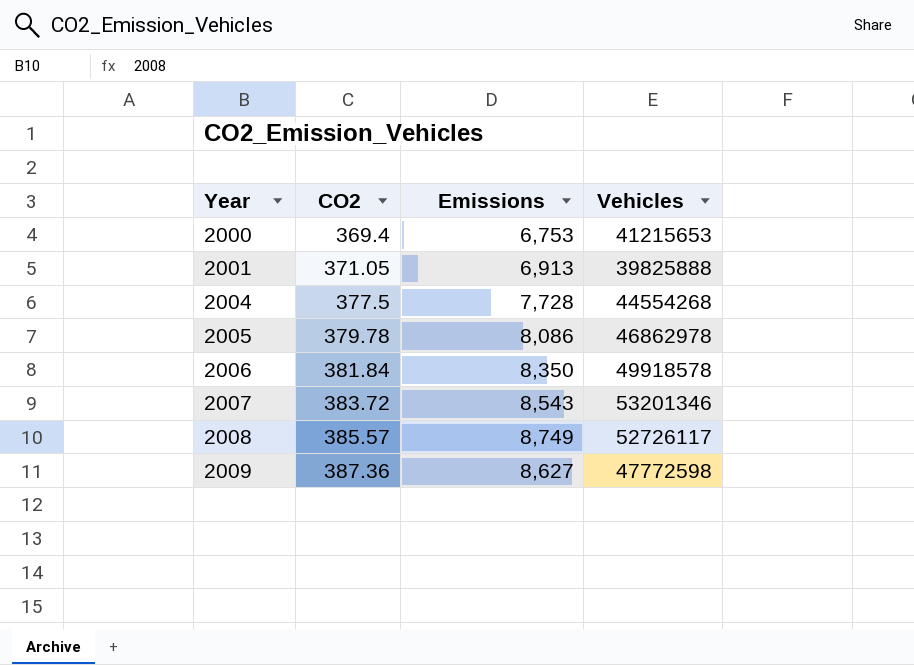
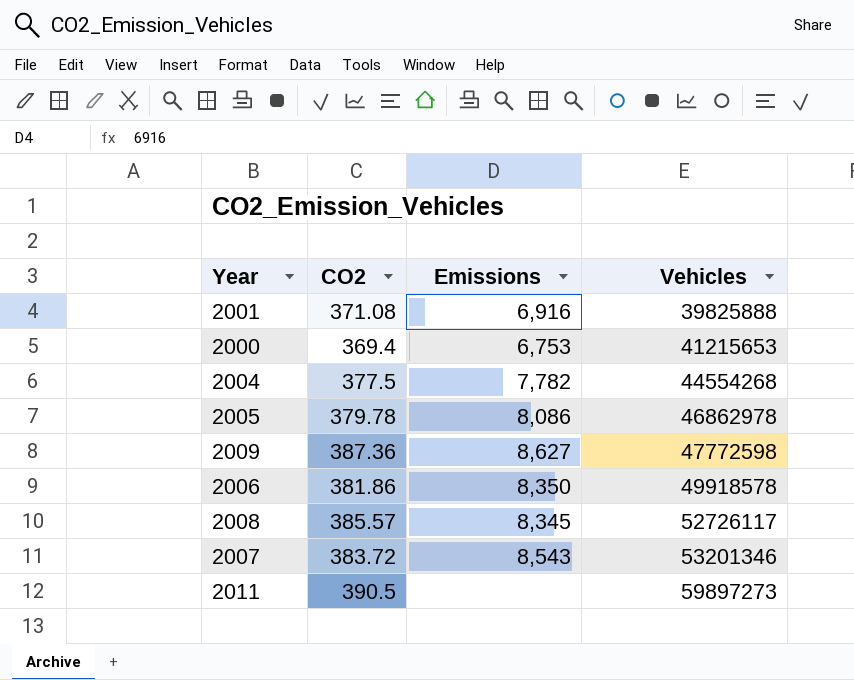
row order: Year ascending -> Vehicles ascending
2001 | CO2: 371.05 -> 371.08
2001 | Emissions: 6,913 -> 6,916
2004 | Emissions: 7,728 -> 7,782
2006 | CO2: 381.84 -> 381.86
2008 | Emissions: 8,749 -> 8,345
row 2011: none -> 390.5 | none | 59897273

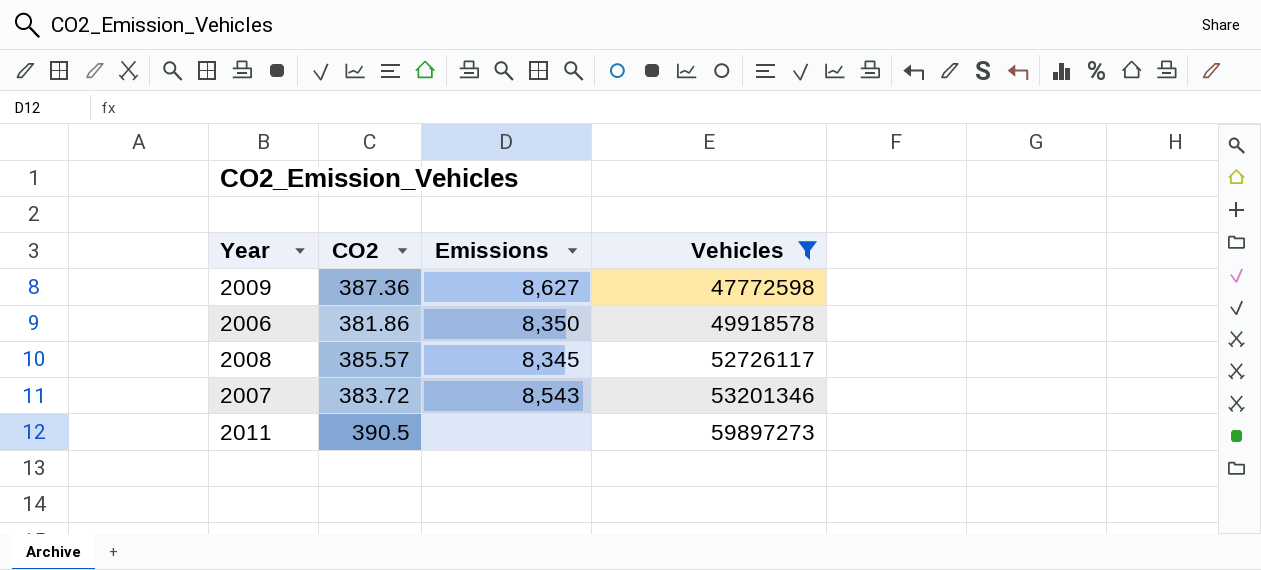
filter: none -> Vehicles >= 47772598

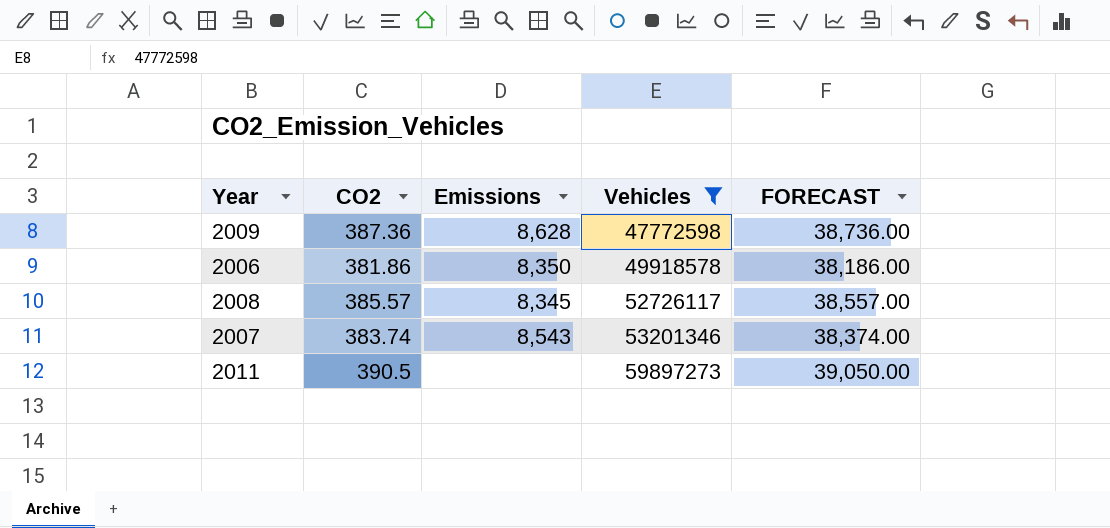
column FORECAST | formula: none -> [CO2] * 100
2009 | Emissions: 8,627 -> 8,628
2007 | CO2: 383.72 -> 383.74

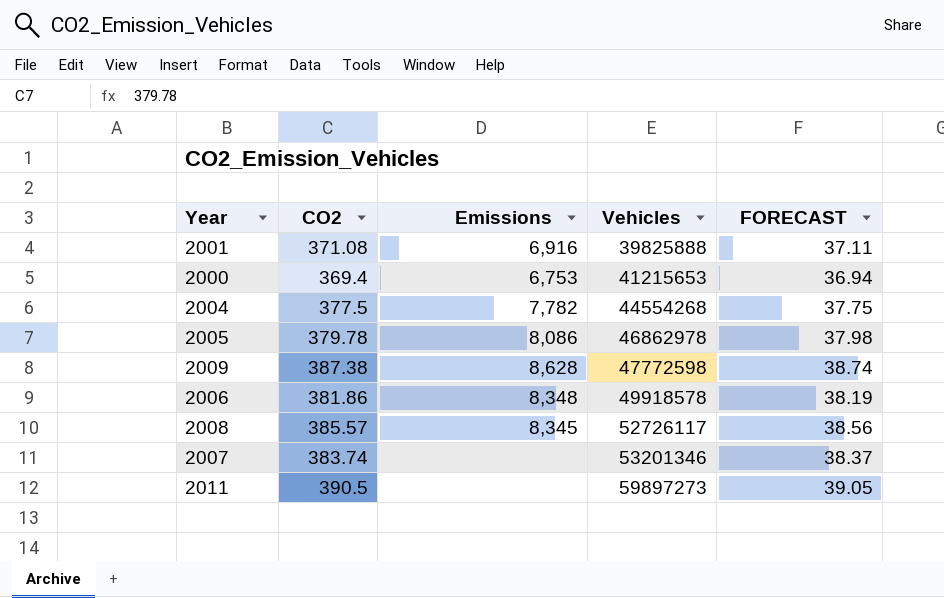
filter: Vehicles >= 47772598 -> none
column FORECAST | formula: [CO2] * 100 -> [CO2] * 0.1
2009 | CO2: 387.36 -> 387.38
2006 | Emissions: 8,350 -> 8,348
2007 | Emissions: 8,543 -> none

